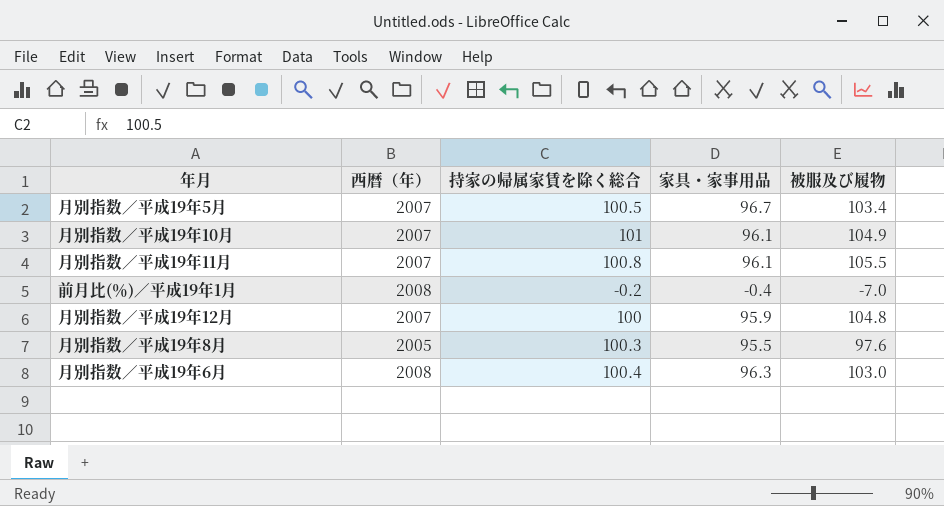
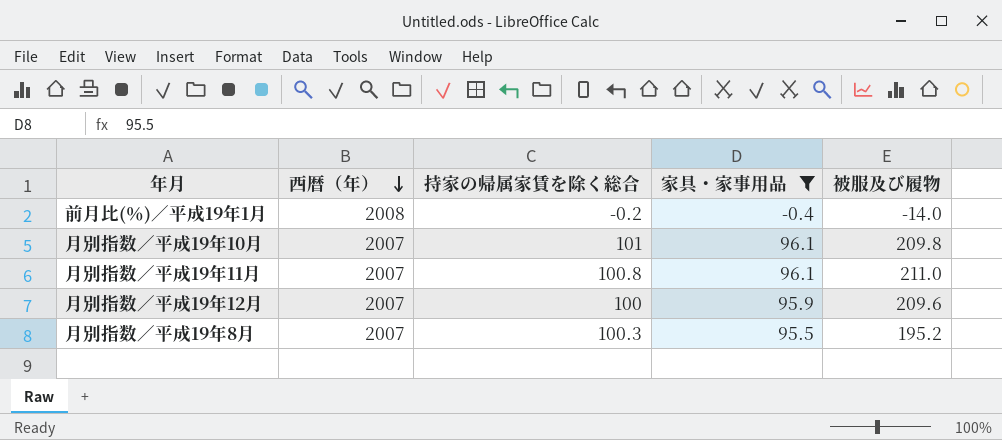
filter: none -> 家具・家事用品 <= 96.1
row order: none -> 西暦（年） descending
前月比(％)／平成19年1月 | 被服及び履物: -7.0 -> -14.0
月別指数／平成19年10月 | 被服及び履物: 104.9 -> 209.8
月別指数／平成19年11月 | 被服及び履物: 105.5 -> 211.0
月別指数／平成19年12月 | 被服及び履物: 104.8 -> 209.6
月別指数／平成19年8月 | 西暦（年）: 2005 -> 2007
月別指数／平成19年8月 | 被服及び履物: 97.6 -> 195.2

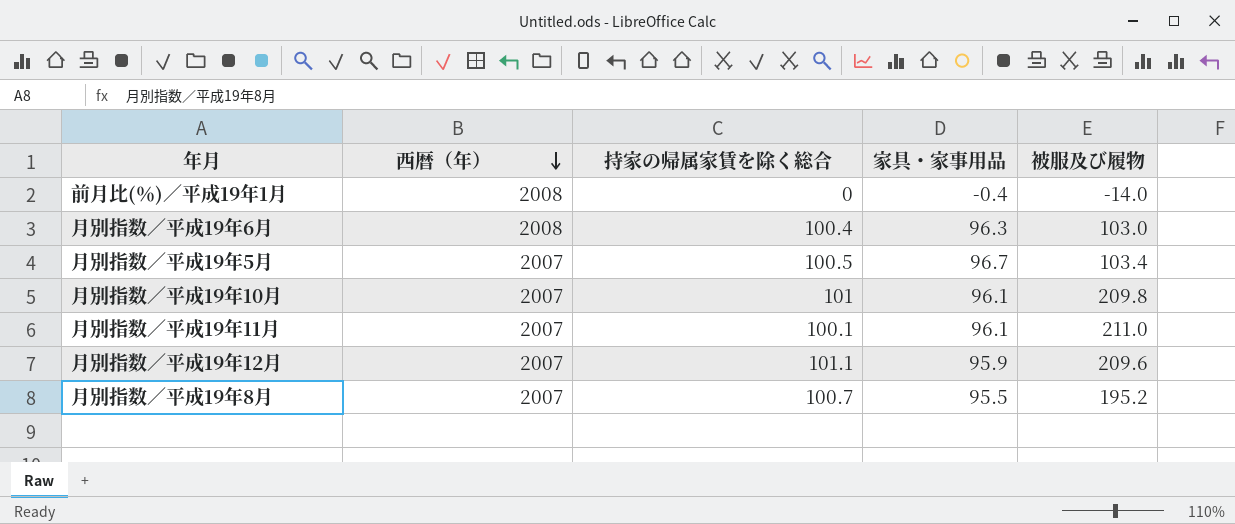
filter: 家具・家事用品 <= 96.1 -> none
前月比(％)／平成19年1月 | 持家の帰属家賃を除く総合: -0.2 -> 0
月別指数／平成19年11月 | 持家の帰属家賃を除く総合: 100.8 -> 100.1
月別指数／平成19年12月 | 持家の帰属家賃を除く総合: 100 -> 101.1
月別指数／平成19年8月 | 持家の帰属家賃を除く総合: 100.3 -> 100.7

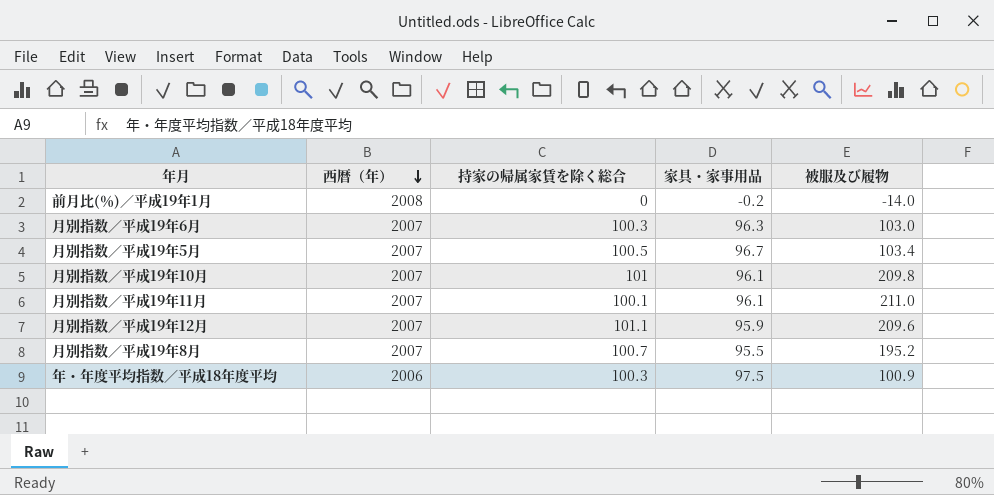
前月比(％)／平成19年1月 | 家具・家事用品: -0.4 -> -0.2
月別指数／平成19年6月 | 西暦（年）: 2008 -> 2007
月別指数／平成19年6月 | 持家の帰属家賃を除く総合: 100.4 -> 100.3
row 年・年度平均指数／平成18年度平均: none -> 2006 | 100.3 | 97.5 | 100.9

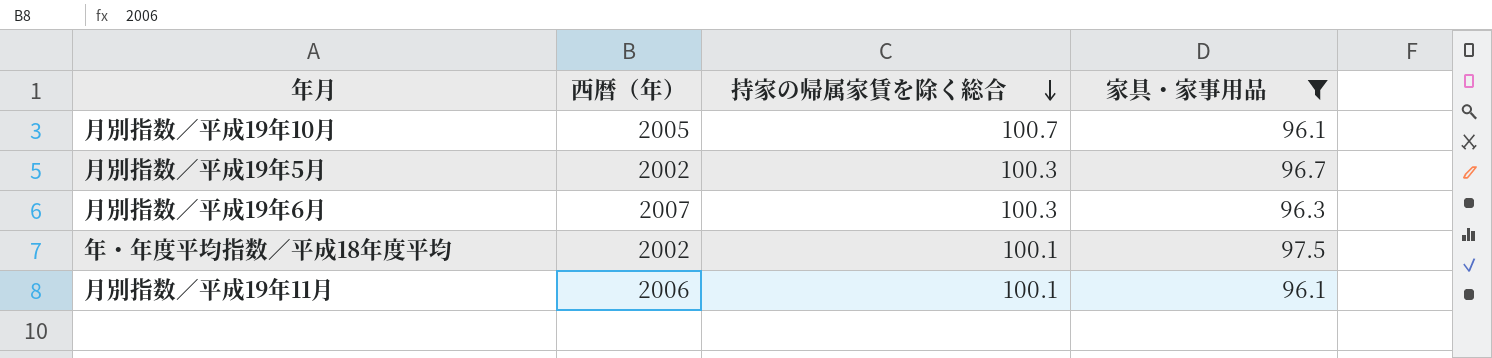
filter: none -> 家具・家事用品 >= 96.1
row order: 西暦（年） descending -> 持家の帰属家賃を除く総合 descending
column 被服及び履物 | position: 5 -> none
月別指数／平成19年10月 | 西暦（年）: 2007 -> 2005
月別指数／平成19年10月 | 持家の帰属家賃を除く総合: 101 -> 100.7
月別指数／平成19年5月 | 西暦（年）: 2007 -> 2002
月別指数／平成19年5月 | 持家の帰属家賃を除く総合: 100.5 -> 100.3
年・年度平均指数／平成18年度平均 | 西暦（年）: 2006 -> 2002
年・年度平均指数／平成18年度平均 | 持家の帰属家賃を除く総合: 100.3 -> 100.1
月別指数／平成19年11月 | 西暦（年）: 2007 -> 2006

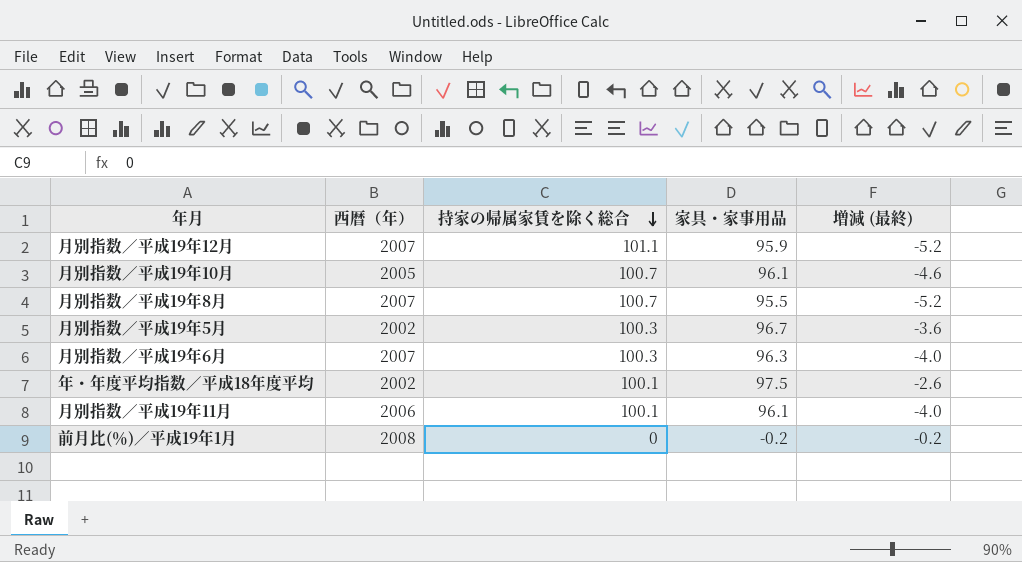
filter: 家具・家事用品 >= 96.1 -> none
column 増減 (最終) | formula: none -> [家具・家事用品] - [持家の帰属家賃を除く総合]

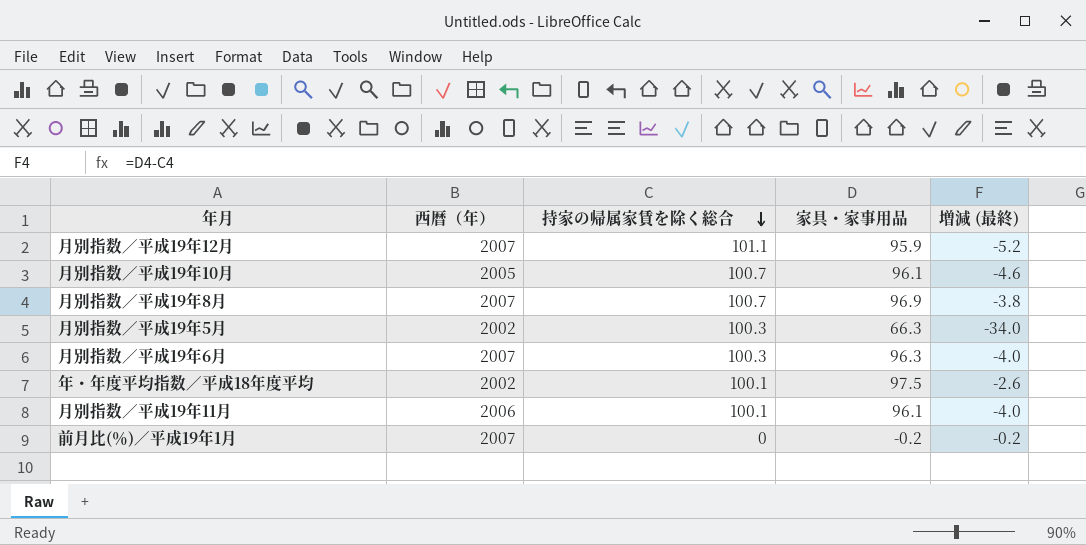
月別指数／平成19年8月 | 家具・家事用品: 95.5 -> 96.9
月別指数／平成19年8月 | 増減 (最終): -5.2 -> -3.8
月別指数／平成19年5月 | 家具・家事用品: 96.7 -> 66.3
月別指数／平成19年5月 | 増減 (最終): -3.6 -> -34.0
前月比(％)／平成19年1月 | 西暦（年）: 2008 -> 2007

